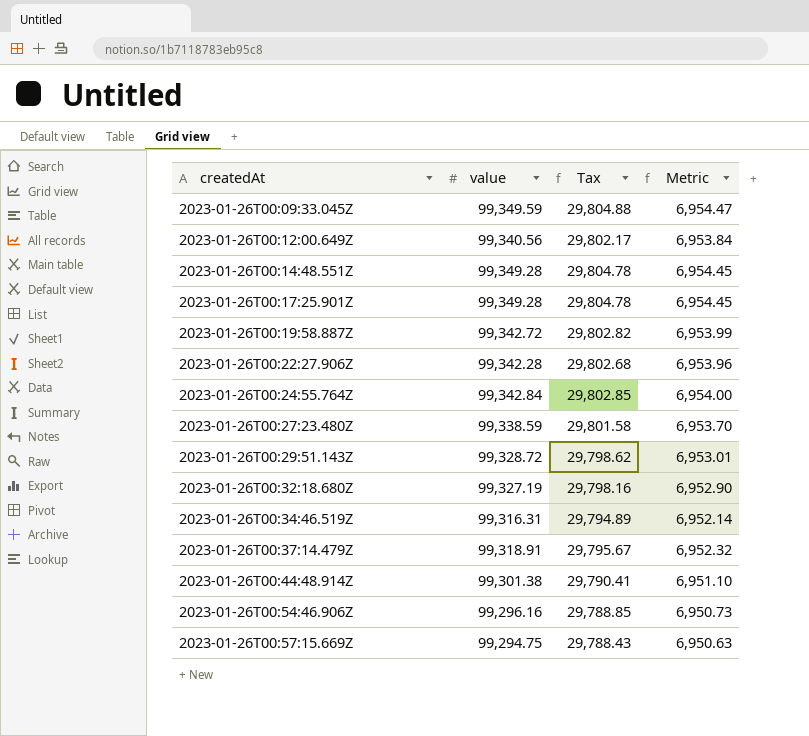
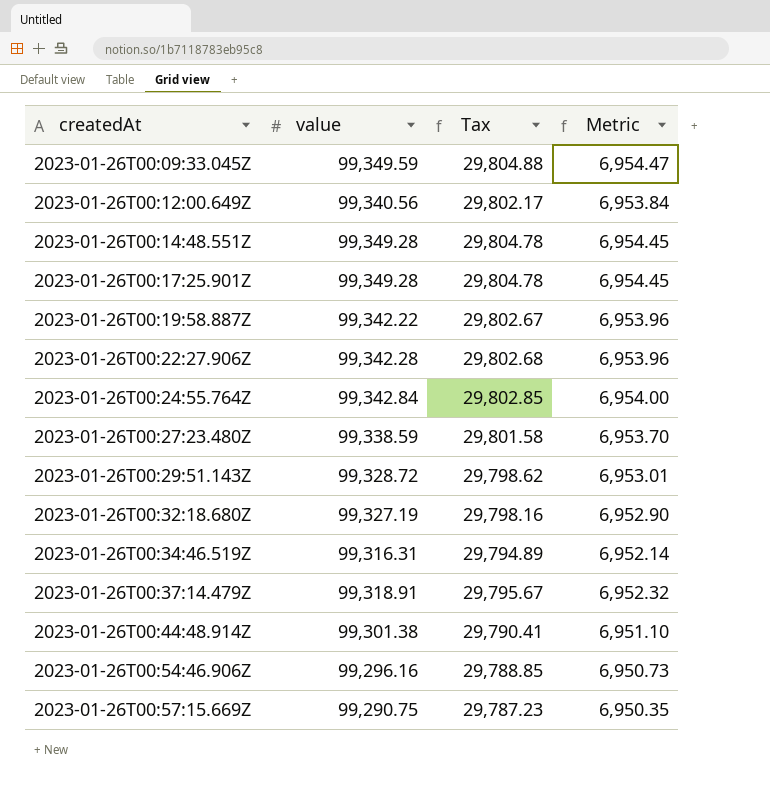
2023-01-26T00:19:58.887Z | value: 99,342.72 -> 99,342.22
2023-01-26T00:19:58.887Z | Tax: 29,802.82 -> 29,802.67
2023-01-26T00:19:58.887Z | Metric: 6,953.99 -> 6,953.96
2023-01-26T00:57:15.669Z | value: 99,294.75 -> 99,290.75
2023-01-26T00:57:15.669Z | Tax: 29,788.43 -> 29,787.23
2023-01-26T00:57:15.669Z | Metric: 6,950.63 -> 6,950.35

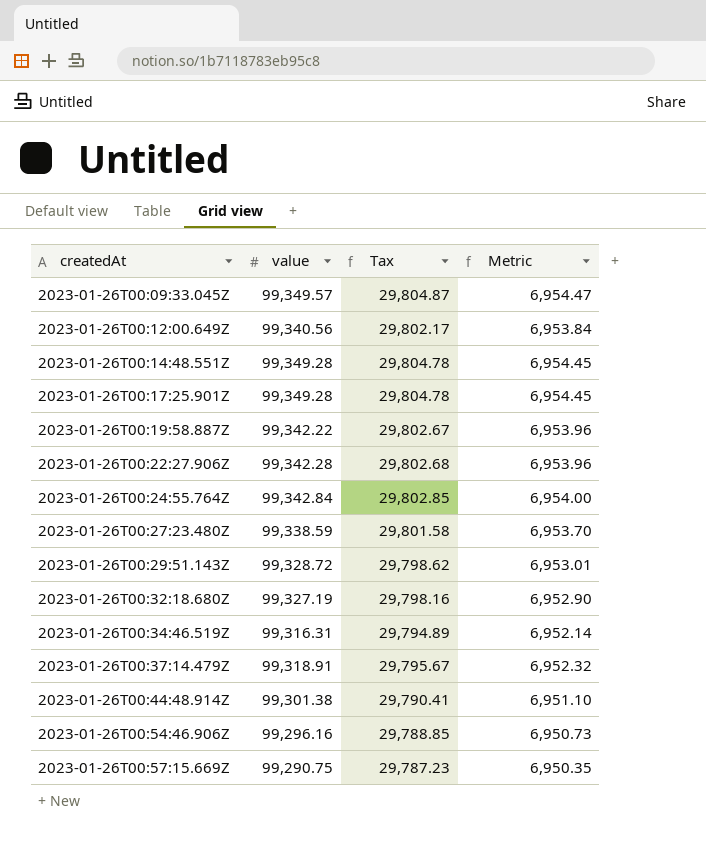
2023-01-26T00:09:33.045Z | value: 99,349.59 -> 99,349.57
2023-01-26T00:09:33.045Z | Tax: 29,804.88 -> 29,804.87

